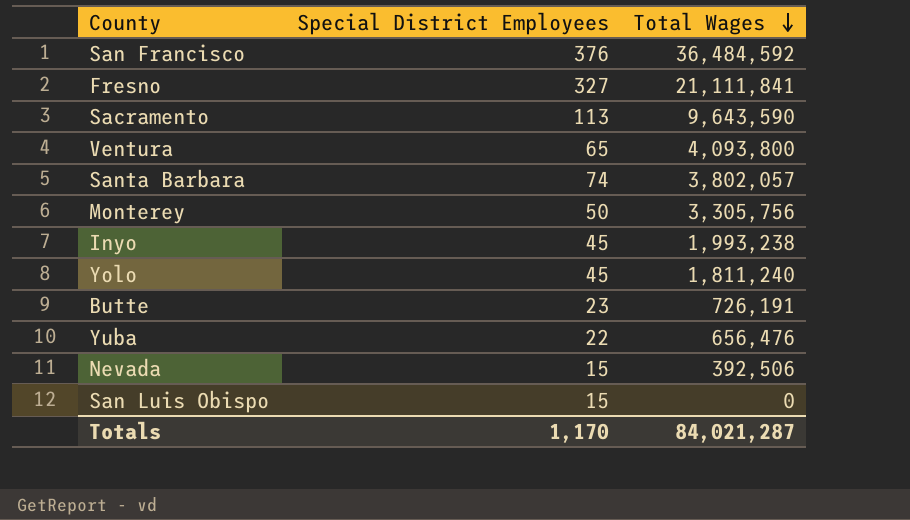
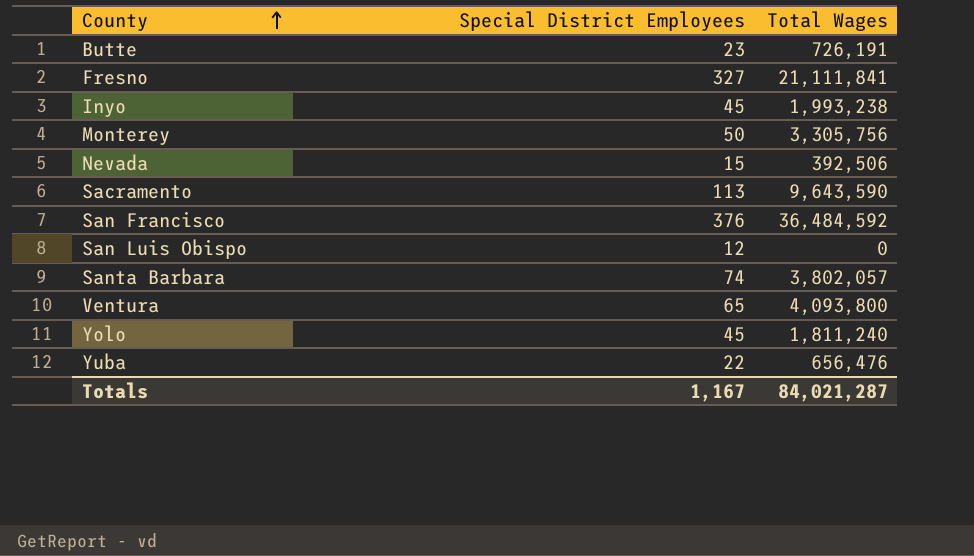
row order: Total Wages descending -> County ascending
San Luis Obispo | Special District Employees: 15 -> 12
Totals | Special District Employees: 1,170 -> 1,167

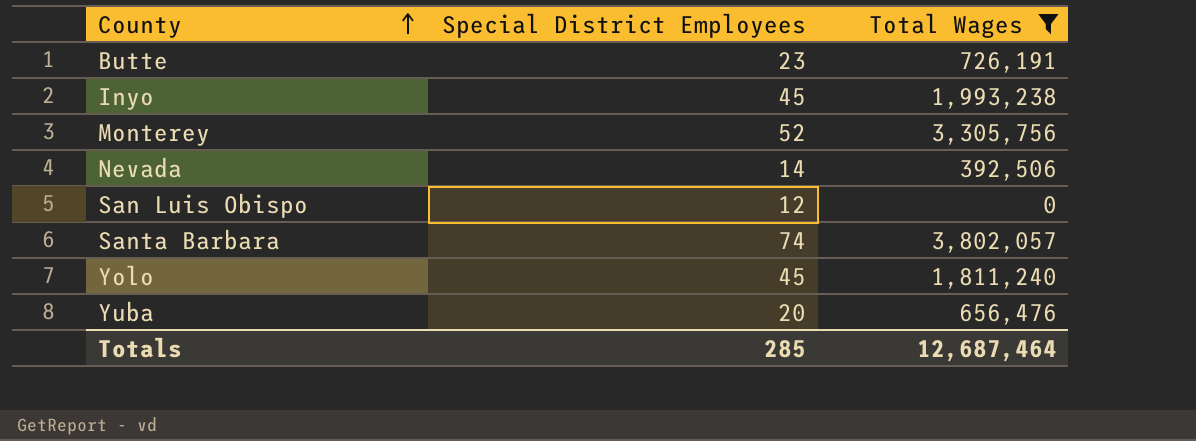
filter: none -> Total Wages <= 3,802,057
Monterey | Special District Employees: 50 -> 52
Nevada | Special District Employees: 15 -> 14
Yuba | Special District Employees: 22 -> 20
Totals | Special District Employees: 1,167 -> 285
Totals | Total Wages: 84,021,287 -> 12,687,464

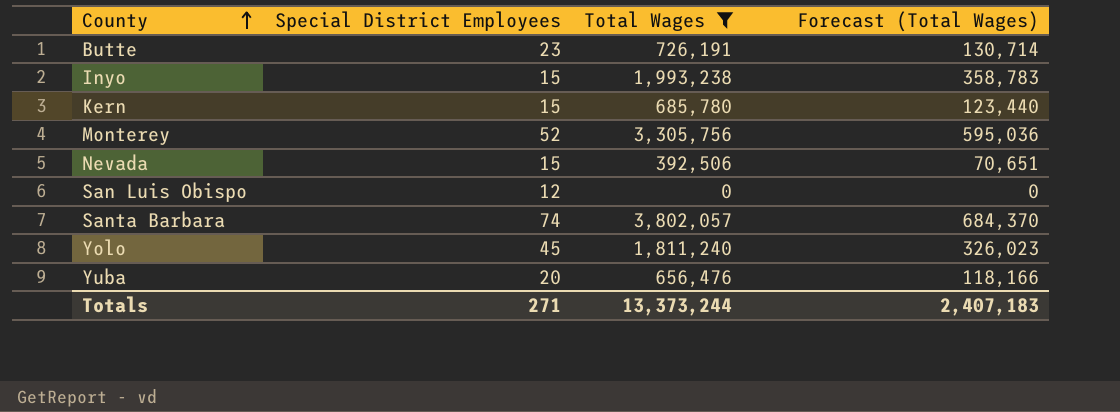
column Forecast (Total Wages) | formula: none -> [Total Wages] * 0.18
Inyo | Special District Employees: 45 -> 15
row Kern: none -> 15 | 685,780 | 123,440
Nevada | Special District Employees: 14 -> 15
Totals | Special District Employees: 285 -> 271
Totals | Total Wages: 12,687,464 -> 13,373,244

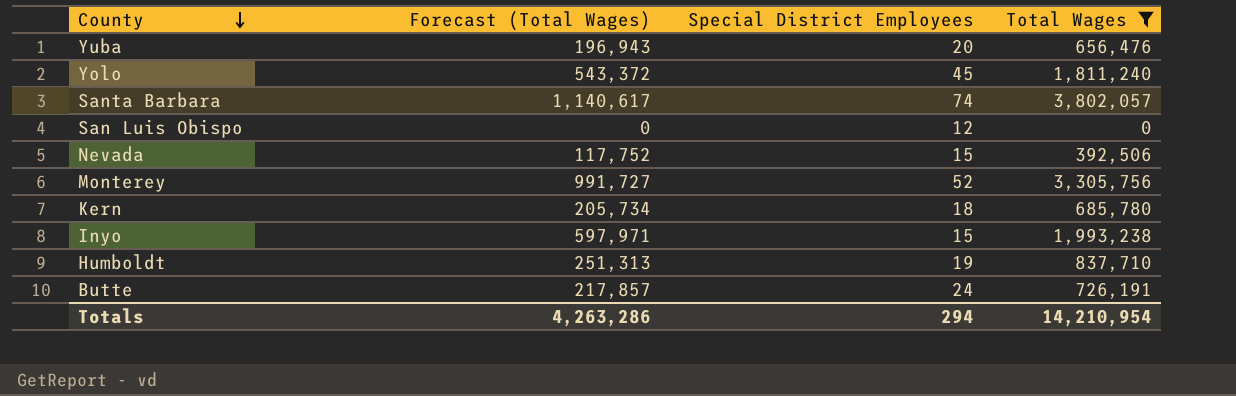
row order: County ascending -> County descending
column Forecast (Total Wages) | formula: [Total Wages] * 0.18 -> [Total Wages] * 0.3
column Forecast (Total Wages) | position: 4 -> 2
Kern | Special District Employees: 15 -> 18
row Humboldt: none -> 251,313 | 19 | 837,710
Butte | Special District Employees: 23 -> 24
Totals | Forecast (Total Wages): 2,407,183 -> 4,263,286
Totals | Special District Employees: 271 -> 294
Totals | Total Wages: 13,373,244 -> 14,210,954

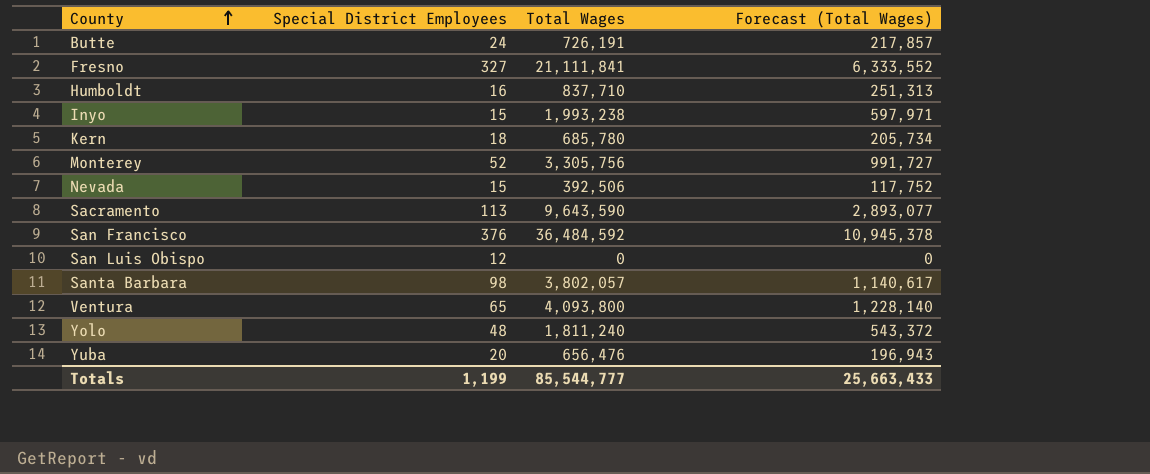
filter: Total Wages <= 3,802,057 -> none
row order: County descending -> County ascending
column Forecast (Total Wages) | position: 2 -> 4
Humboldt | Special District Employees: 19 -> 16
Santa Barbara | Special District Employees: 74 -> 98
Yolo | Special District Employees: 45 -> 48
Totals | Special District Employees: 294 -> 1,199
Totals | Total Wages: 14,210,954 -> 85,544,777
Totals | Forecast (Total Wages): 4,263,286 -> 25,663,433

